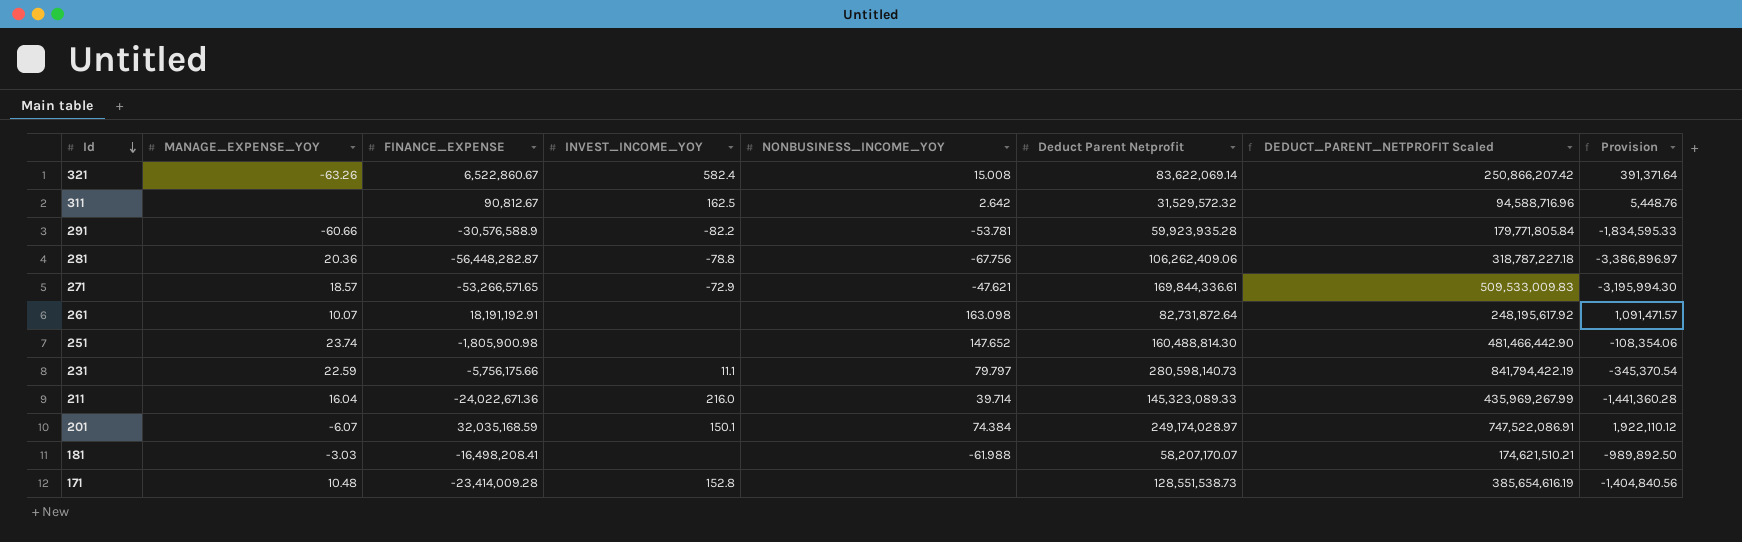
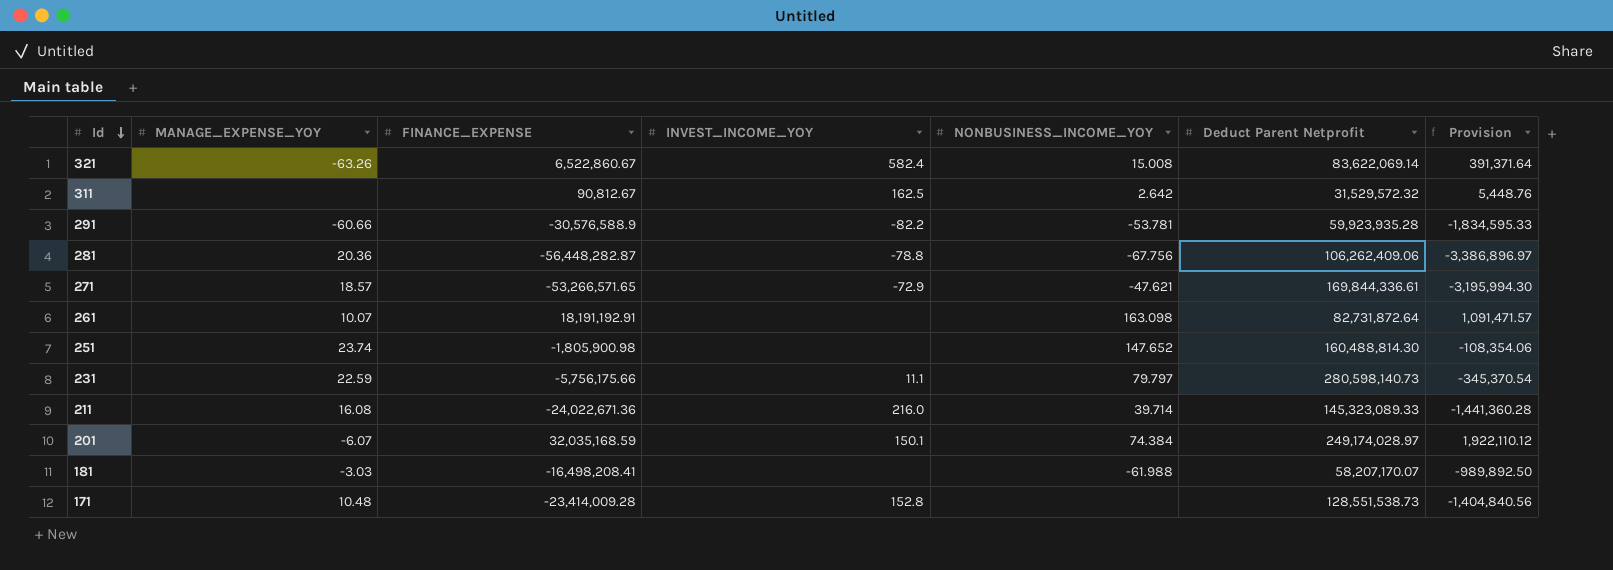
column DEDUCT_PARENT_NETPROFIT Scaled | formula: [Deduct Parent Netprofit] * 3 -> none
211 | MANAGE_EXPENSE_YOY: 16.04 -> 16.08

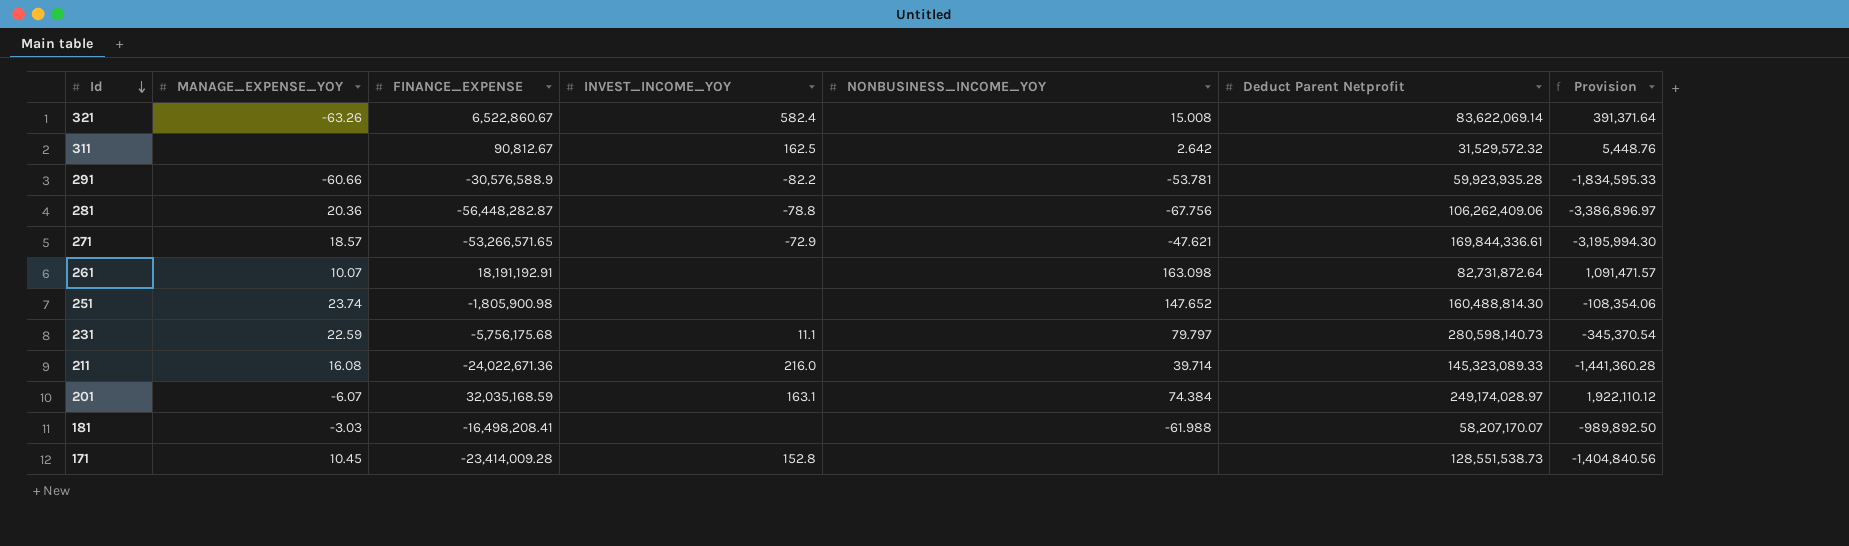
231 | FINANCE_EXPENSE: -5,756,175.66 -> -5,756,175.68
201 | INVEST_INCOME_YOY: 150.1 -> 163.1
171 | MANAGE_EXPENSE_YOY: 10.48 -> 10.45

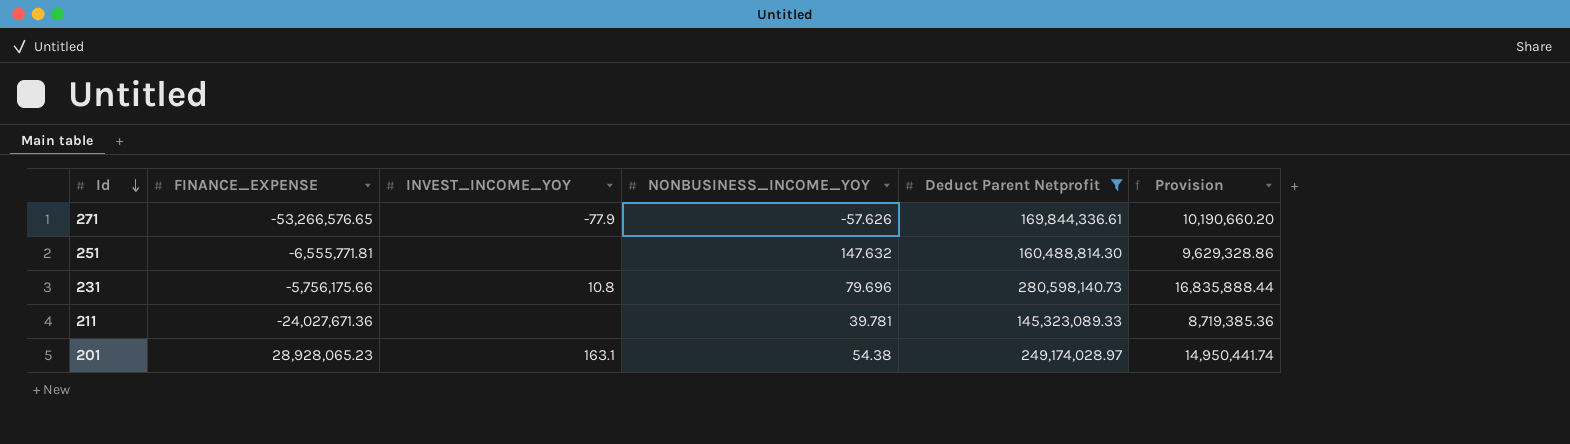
filter: none -> Deduct Parent Netprofit >= 145,323,089.33
column MANAGE_EXPENSE_YOY | position: 2 -> none
column Provision | formula: [FINANCE_EXPENSE] * 0.06 -> [Deduct Parent Netprofit] * 0.06
271 | FINANCE_EXPENSE: -53,266,571.65 -> -53,266,576.65
271 | INVEST_INCOME_YOY: -72.9 -> -77.9
271 | NONBUSINESS_INCOME_YOY: -47.621 -> -57.626
251 | FINANCE_EXPENSE: -1,805,900.98 -> -6,555,771.81
251 | NONBUSINESS_INCOME_YOY: 147.652 -> 147.632
231 | FINANCE_EXPENSE: -5,756,175.68 -> -5,756,175.66
231 | INVEST_INCOME_YOY: 11.1 -> 10.8
231 | NONBUSINESS_INCOME_YOY: 79.797 -> 79.696
211 | FINANCE_EXPENSE: -24,022,671.36 -> -24,027,671.36
211 | INVEST_INCOME_YOY: 216.0 -> none
211 | NONBUSINESS_INCOME_YOY: 39.714 -> 39.781
201 | FINANCE_EXPENSE: 32,035,168.59 -> 28,928,065.23
201 | NONBUSINESS_INCOME_YOY: 74.384 -> 54.38

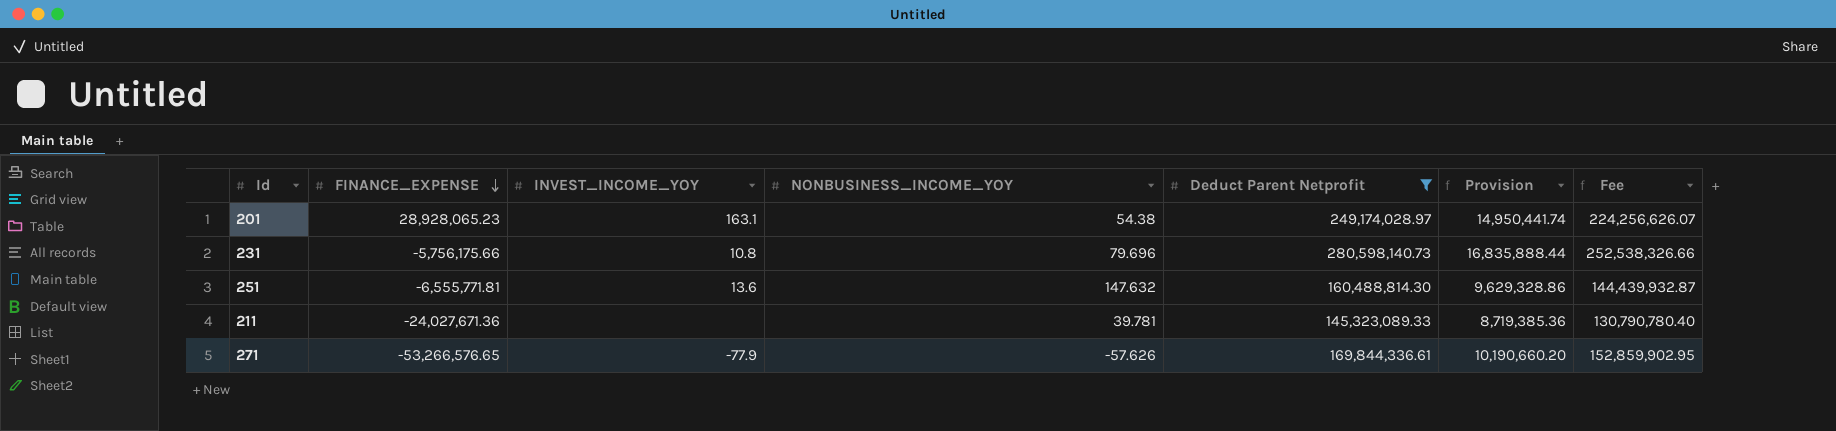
row order: Id descending -> FINANCE_EXPENSE descending
column Fee | formula: none -> [Deduct Parent Netprofit] * 0.9
251 | INVEST_INCOME_YOY: none -> 13.6

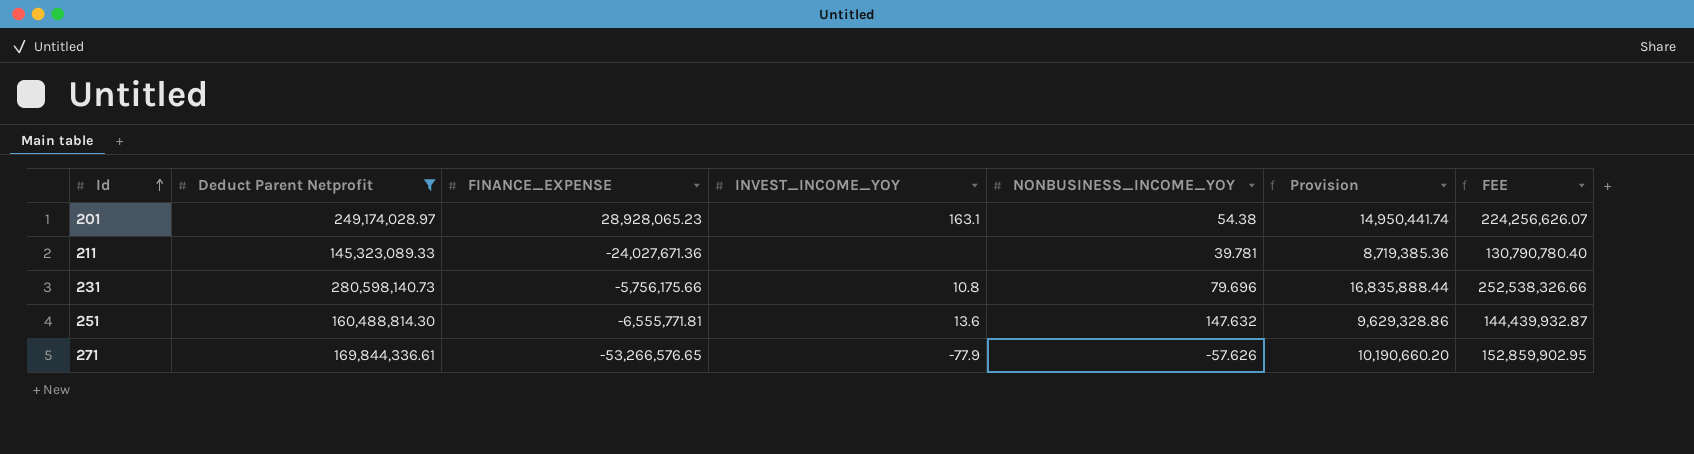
row order: FINANCE_EXPENSE descending -> Id ascending
column Deduct Parent Netprofit | position: 5 -> 2
column name: Fee -> FEE

